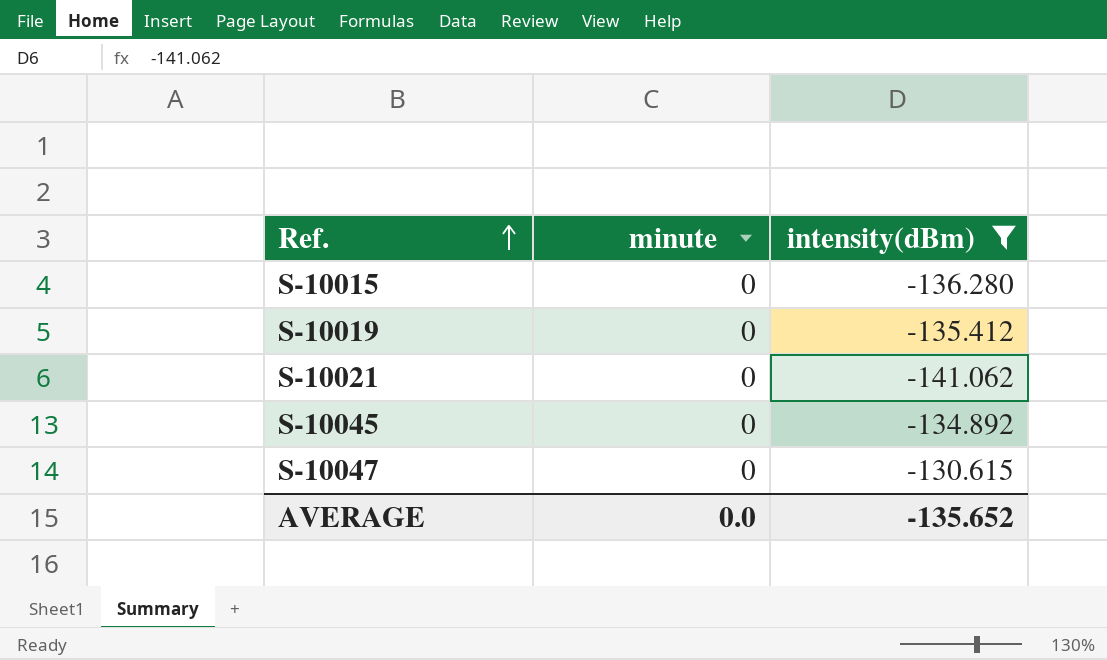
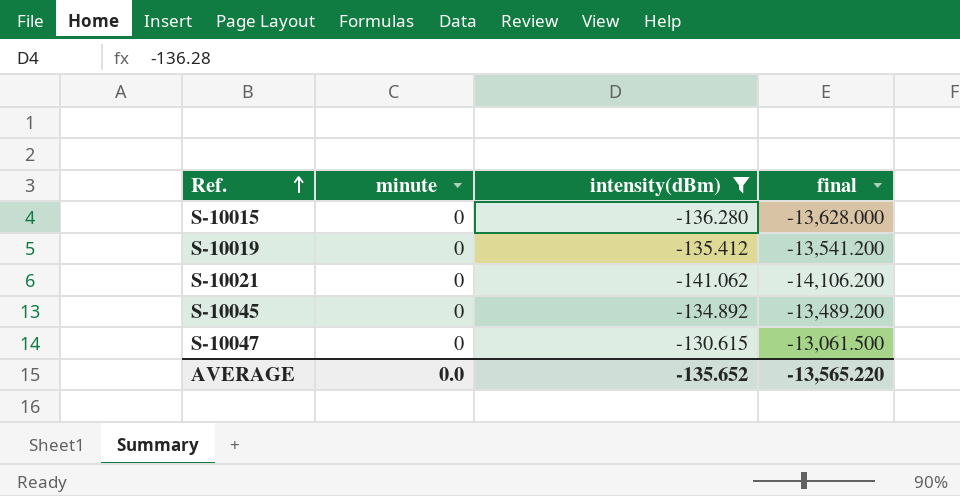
column final | formula: none -> [intensity(dBm)] * 100

